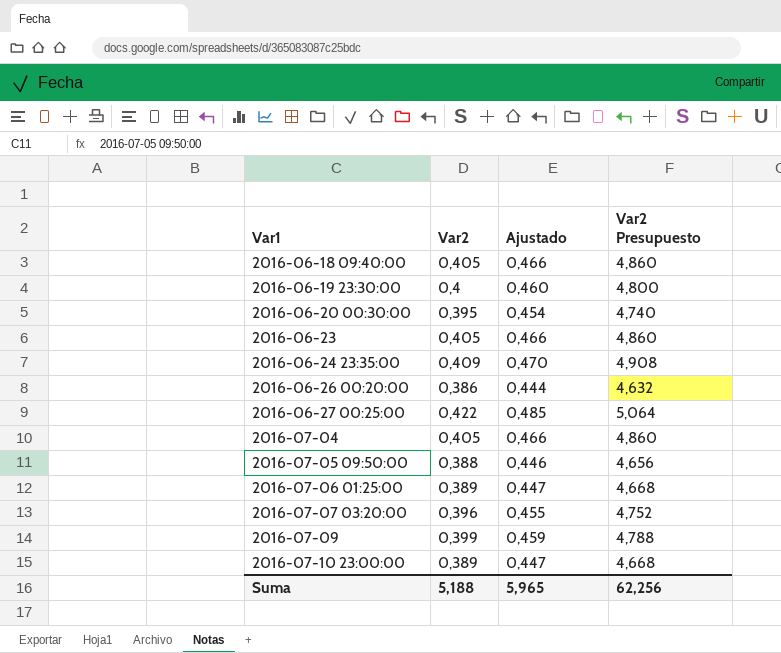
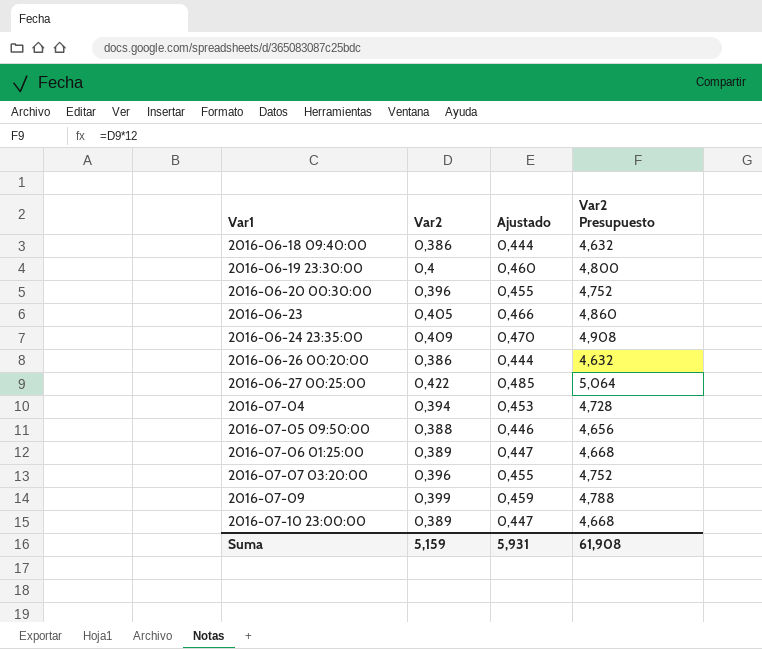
2016-06-18 09:40:00 | Var2: 0,405 -> 0,386
2016-06-18 09:40:00 | Ajustado: 0,466 -> 0,444
2016-06-18 09:40:00 | Var2 Presupuesto: 4,860 -> 4,632
2016-06-20 00:30:00 | Var2: 0,395 -> 0,396
2016-06-20 00:30:00 | Ajustado: 0,454 -> 0,455
2016-06-20 00:30:00 | Var2 Presupuesto: 4,740 -> 4,752
2016-07-04 | Var2: 0,405 -> 0,394
2016-07-04 | Ajustado: 0,466 -> 0,453
2016-07-04 | Var2 Presupuesto: 4,860 -> 4,728
Suma | Var2: 5,188 -> 5,159
Suma | Ajustado: 5,965 -> 5,931
Suma | Var2 Presupuesto: 62,256 -> 61,908

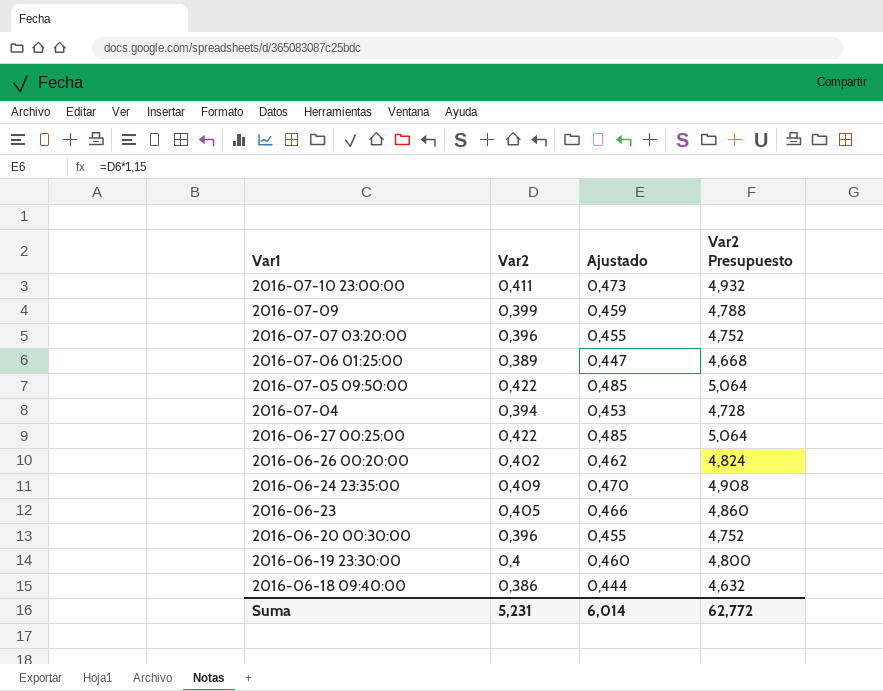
row order: Var1 ascending -> Var1 descending
2016-07-10 23:00:00 | Var2: 0,389 -> 0,411
2016-07-10 23:00:00 | Ajustado: 0,447 -> 0,473
2016-07-10 23:00:00 | Var2 Presupuesto: 4,668 -> 4,932
2016-07-05 09:50:00 | Var2: 0,388 -> 0,422
2016-07-05 09:50:00 | Ajustado: 0,446 -> 0,485
2016-07-05 09:50:00 | Var2 Presupuesto: 4,656 -> 5,064
2016-06-26 00:20:00 | Var2: 0,386 -> 0,402
2016-06-26 00:20:00 | Ajustado: 0,444 -> 0,462
2016-06-26 00:20:00 | Var2 Presupuesto: 4,632 -> 4,824
Suma | Var2: 5,159 -> 5,231
Suma | Ajustado: 5,931 -> 6,014
Suma | Var2 Presupuesto: 61,908 -> 62,772

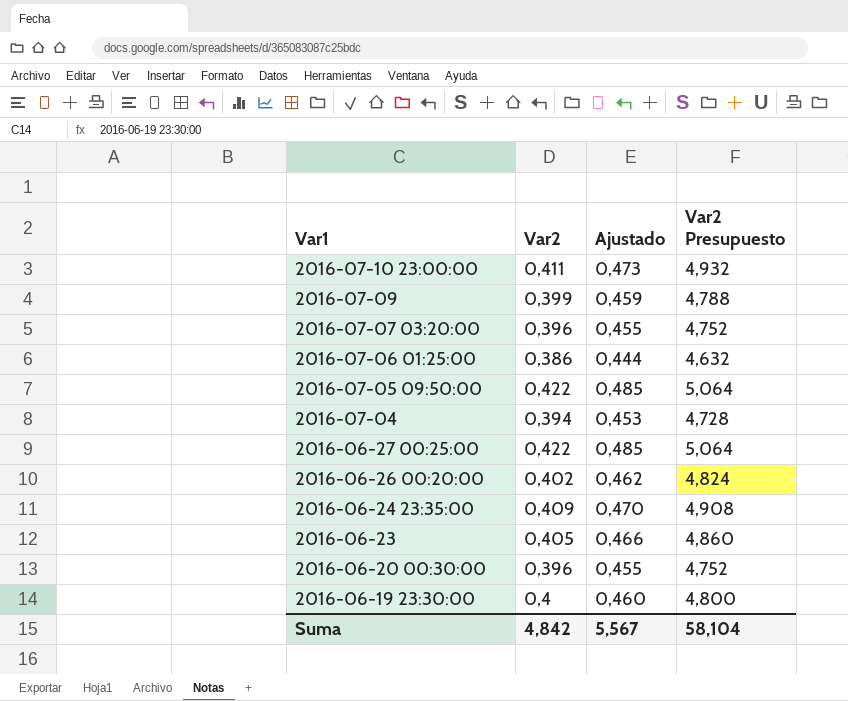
row 2016-06-18 09:40:00: 0,386 | 0,444 | 4,632 -> none
2016-07-06 01:25:00 | Var2: 0,389 -> 0,386
2016-07-06 01:25:00 | Ajustado: 0,447 -> 0,444
2016-07-06 01:25:00 | Var2 Presupuesto: 4,668 -> 4,632
Suma | Var2: 5,231 -> 4,842
Suma | Ajustado: 6,014 -> 5,567
Suma | Var2 Presupuesto: 62,772 -> 58,104

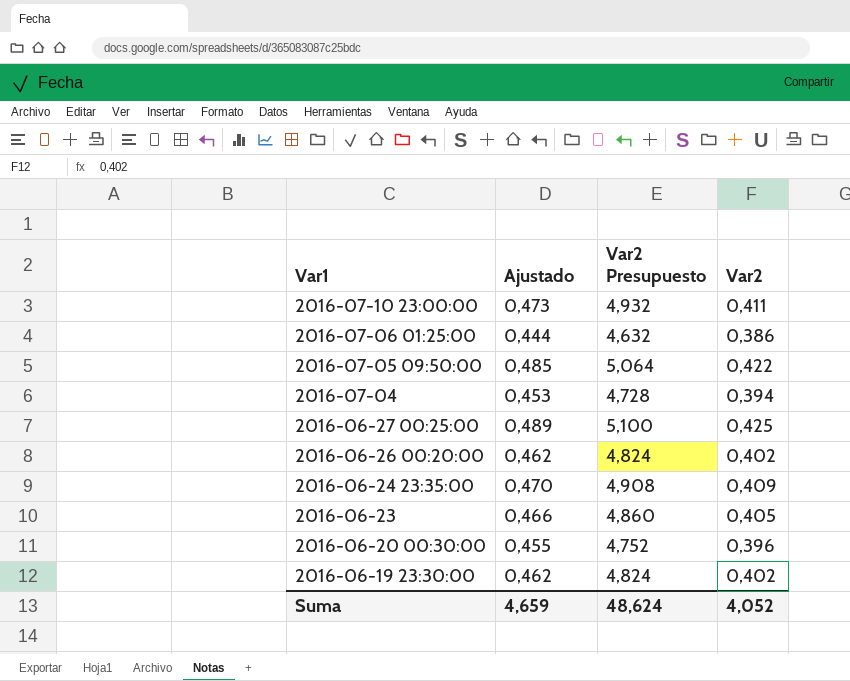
column Var2 | position: 2 -> 4
row 2016-07-09: 0,399 | 0,459 | 4,788 -> none
row 2016-07-07 03:20:00: 0,396 | 0,455 | 4,752 -> none
2016-06-27 00:25:00 | Ajustado: 0,485 -> 0,489
2016-06-27 00:25:00 | Var2 Presupuesto: 5,064 -> 5,100
2016-06-27 00:25:00 | Var2: 0,422 -> 0,425
2016-06-19 23:30:00 | Ajustado: 0,460 -> 0,462
2016-06-19 23:30:00 | Var2 Presupuesto: 4,800 -> 4,824
2016-06-19 23:30:00 | Var2: 0,4 -> 0,402
Suma | Ajustado: 5,567 -> 4,659
Suma | Var2 Presupuesto: 58,104 -> 48,624
Suma | Var2: 4,842 -> 4,052

